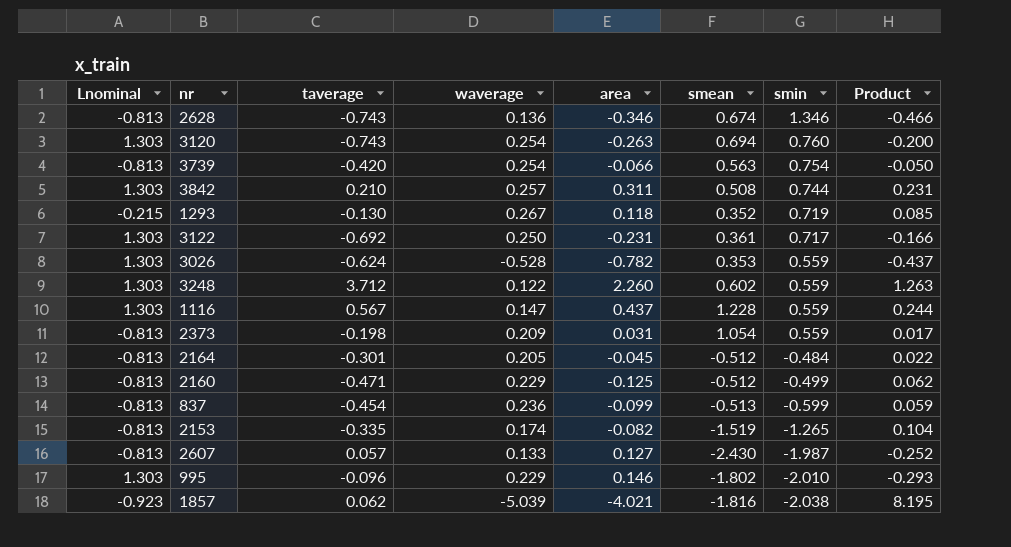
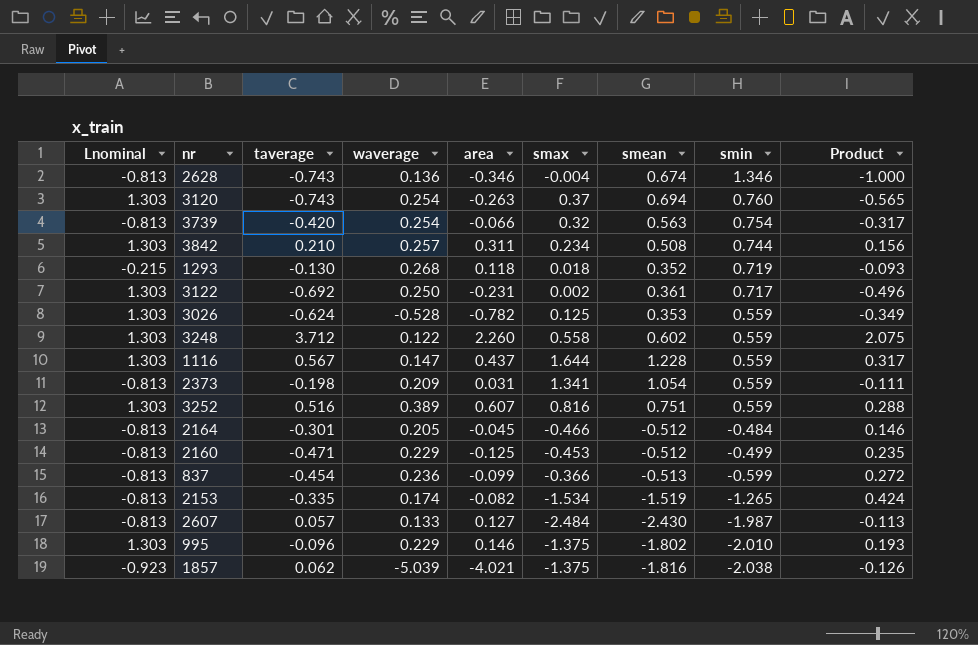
column smax | position: none -> 6
column Product | formula: [area] * [smin] -> [taverage] * [smin]
1293 | waverage: 0.267 -> 0.268
row 3252: none -> 1.303 | 0.516 | 0.389 | 0.607 | 0.816 | 0.751 | 0.559 | 0.288

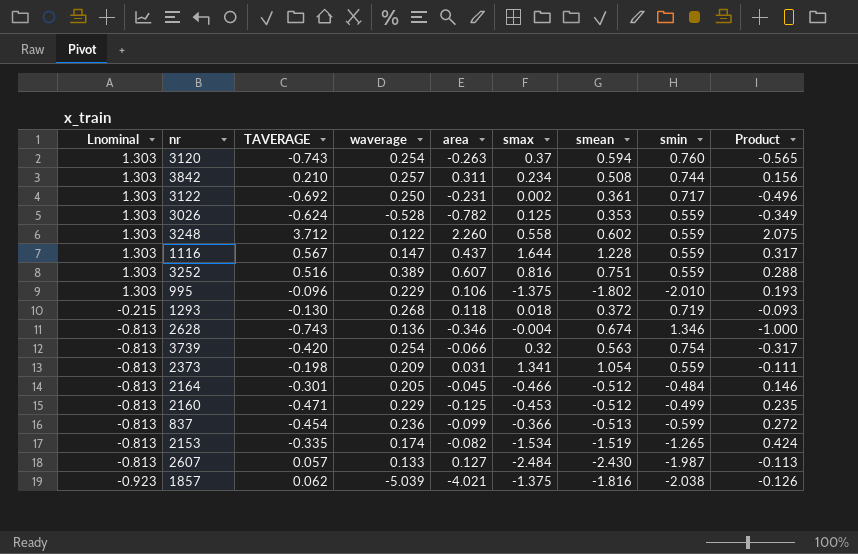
row order: smin descending -> Lnominal descending
column name: taverage -> TAVERAGE
3120 | smean: 0.694 -> 0.594
995 | area: 0.146 -> 0.106
1293 | smean: 0.352 -> 0.372

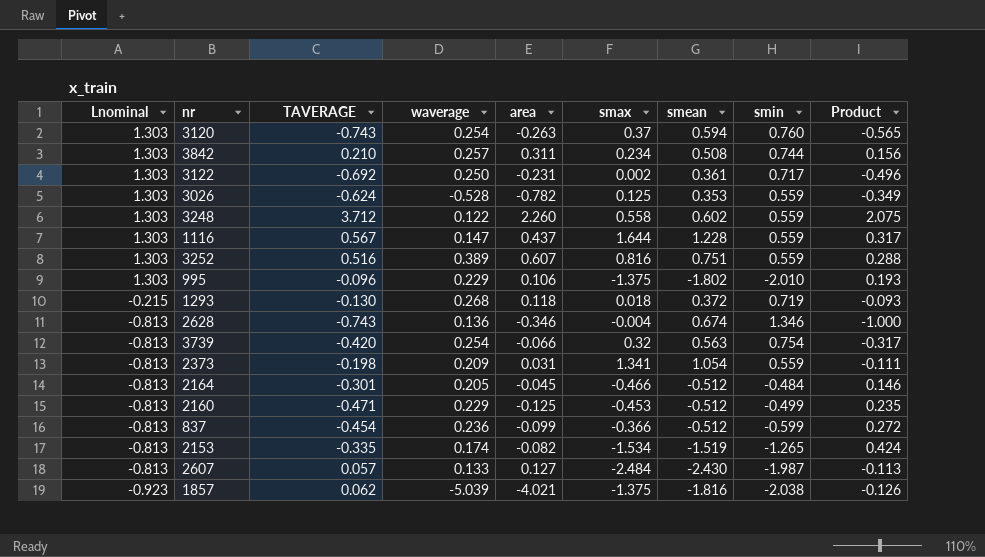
837 | smean: -0.513 -> -0.512

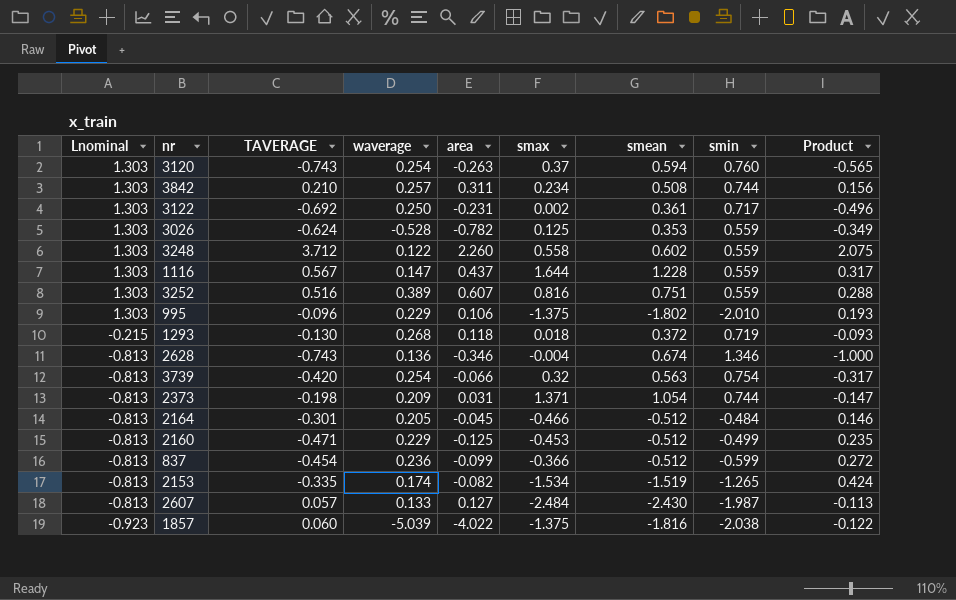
2373 | smax: 1.341 -> 1.371
2373 | smin: 0.559 -> 0.744
2373 | Product: -0.111 -> -0.147
1857 | TAVERAGE: 0.062 -> 0.060
1857 | area: -4.021 -> -4.022
1857 | Product: -0.126 -> -0.122

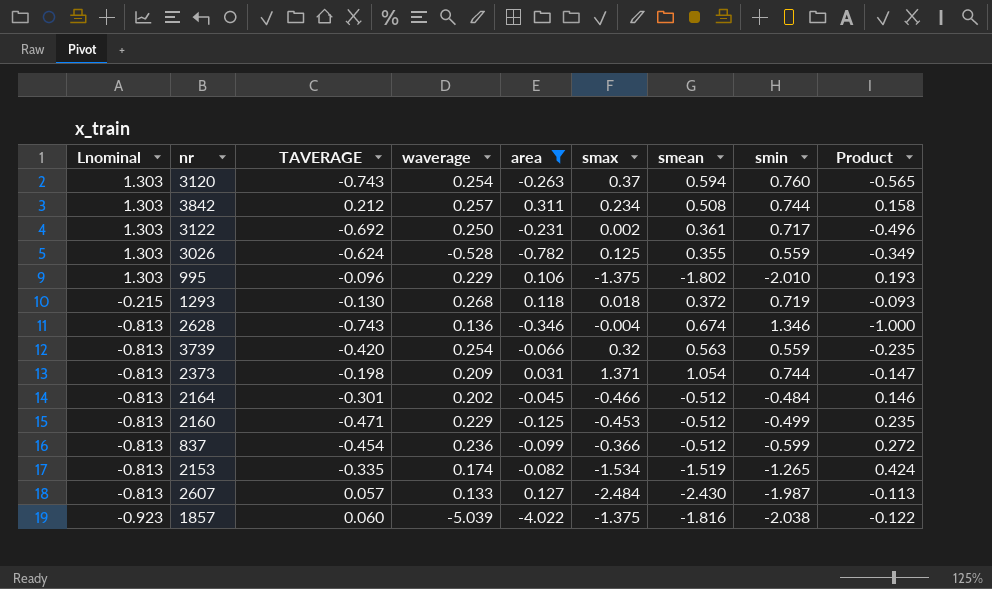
filter: none -> area <= 0.311
3842 | TAVERAGE: 0.210 -> 0.212
3842 | Product: 0.156 -> 0.158
3026 | smean: 0.353 -> 0.355
3739 | smin: 0.754 -> 0.559
3739 | Product: -0.317 -> -0.235
2164 | waverage: 0.205 -> 0.202

